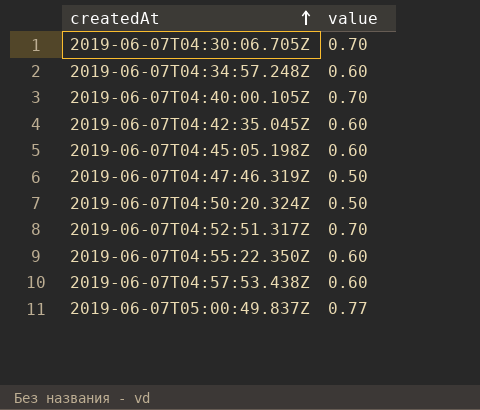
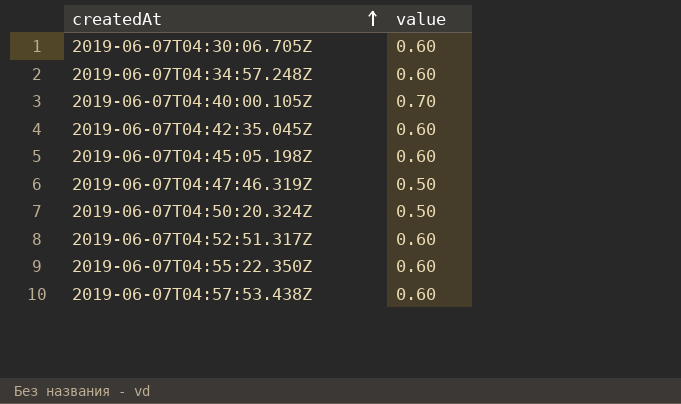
row 2019-06-07T05:00:49.837Z: 0.77 -> none
2019-06-07T04:30:06.705Z | value: 0.70 -> 0.60
2019-06-07T04:52:51.317Z | value: 0.70 -> 0.60

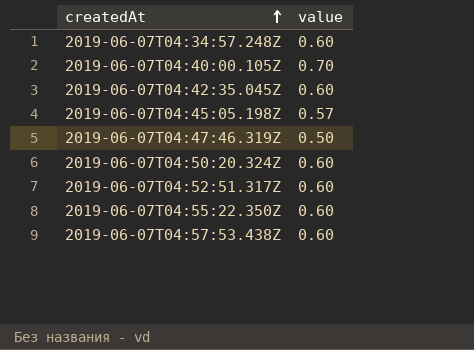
row 2019-06-07T04:30:06.705Z: 0.60 -> none
2019-06-07T04:45:05.198Z | value: 0.60 -> 0.57
2019-06-07T04:50:20.324Z | value: 0.50 -> 0.60

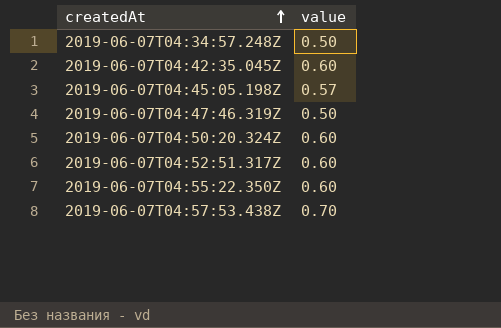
row 2019-06-07T04:40:00.105Z: 0.70 -> none
2019-06-07T04:34:57.248Z | value: 0.60 -> 0.50
2019-06-07T04:57:53.438Z | value: 0.60 -> 0.70

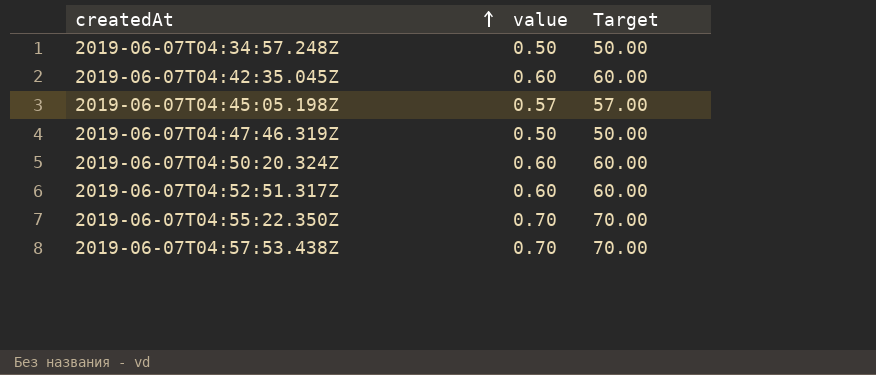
column Target | formula: none -> [value] * 100
2019-06-07T04:55:22.350Z | value: 0.60 -> 0.70

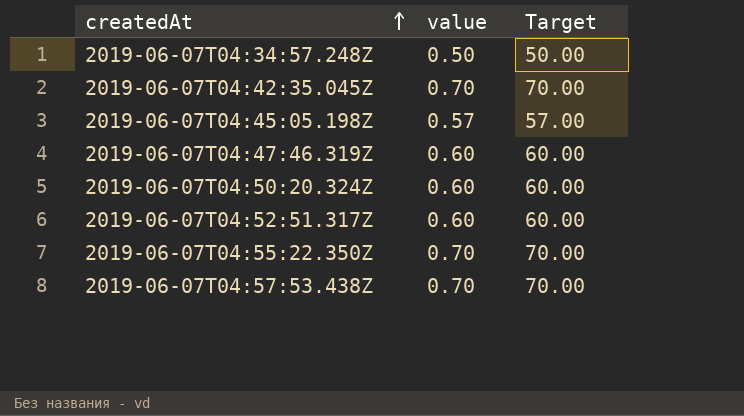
2019-06-07T04:42:35.045Z | value: 0.60 -> 0.70
2019-06-07T04:42:35.045Z | Target: 60.00 -> 70.00
2019-06-07T04:47:46.319Z | value: 0.50 -> 0.60
2019-06-07T04:47:46.319Z | Target: 50.00 -> 60.00

